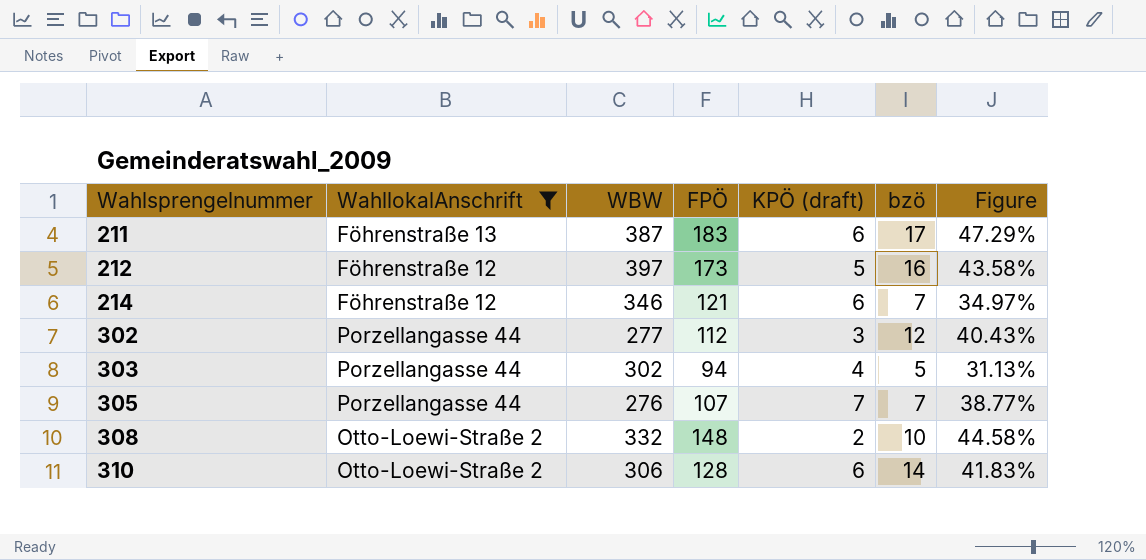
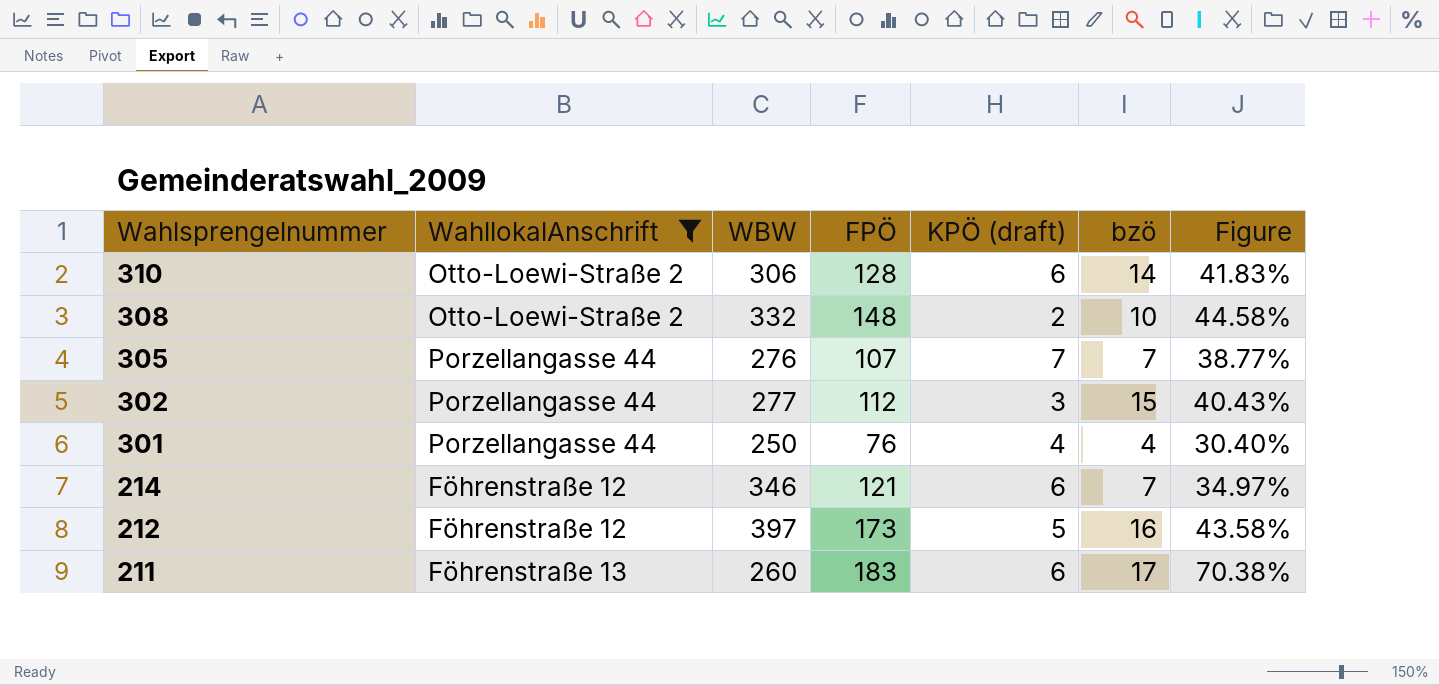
row order: Wahlsprengelnummer ascending -> Wahlsprengelnummer descending
row 303: Porzellangasse 44 | 302 | 94 | 4 | 5 | 31.13% -> none
302 | bzö: 12 -> 15
row 301: none -> Porzellangasse 44 | 250 | 76 | 4 | 4 | 30.40%
211 | WBW: 387 -> 260
211 | Figure: 47.29% -> 70.38%

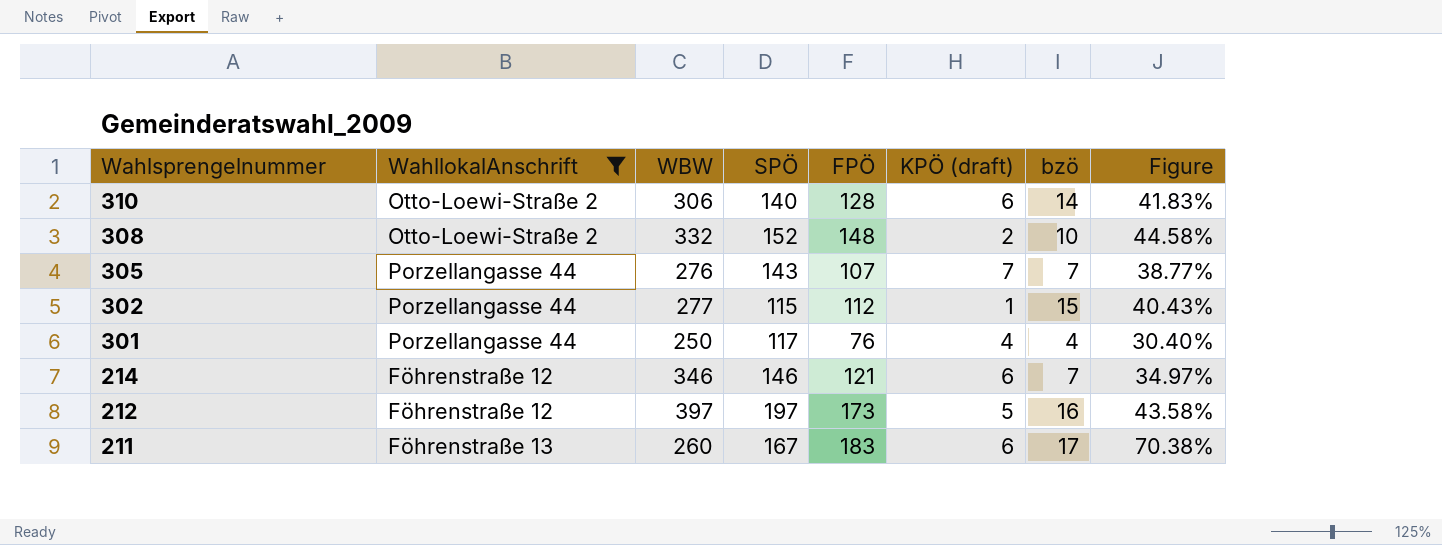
column SPÖ | position: none -> 4
302 | KPÖ (draft): 3 -> 1

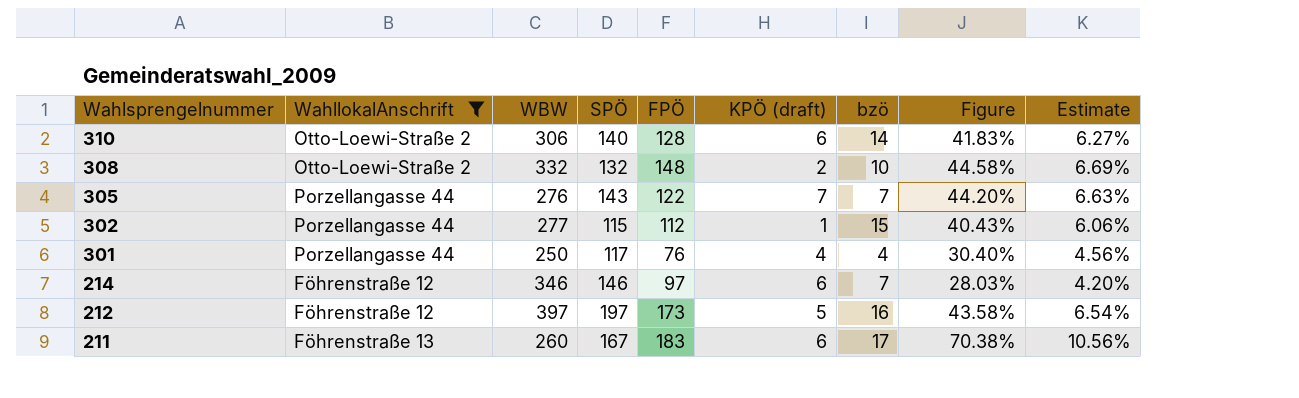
column Estimate | formula: none -> [Figure] * 0.15
308 | SPÖ: 152 -> 132
305 | FPÖ: 107 -> 122
305 | Figure: 38.77% -> 44.20%
214 | FPÖ: 121 -> 97
214 | Figure: 34.97% -> 28.03%

